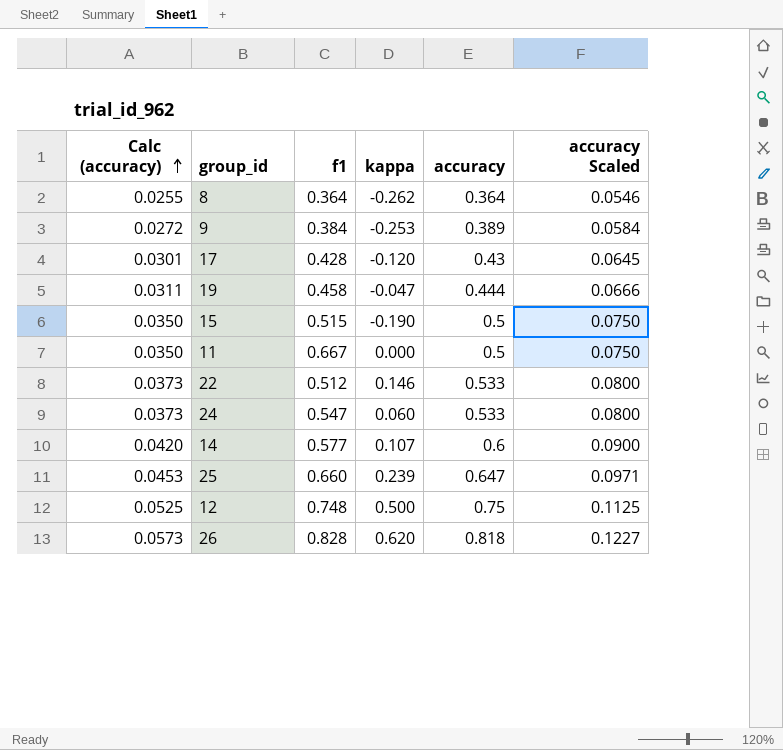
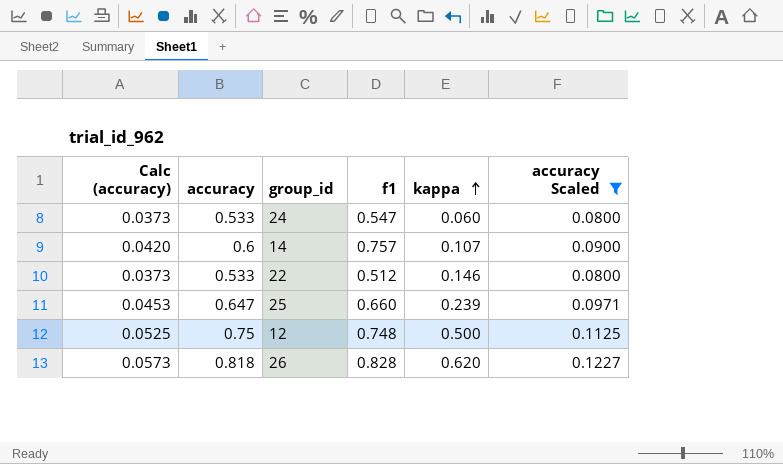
filter: none -> accuracy Scaled >= 0.0800
row order: Calc (accuracy) ascending -> kappa ascending
column accuracy | position: 5 -> 2
14 | f1: 0.577 -> 0.757

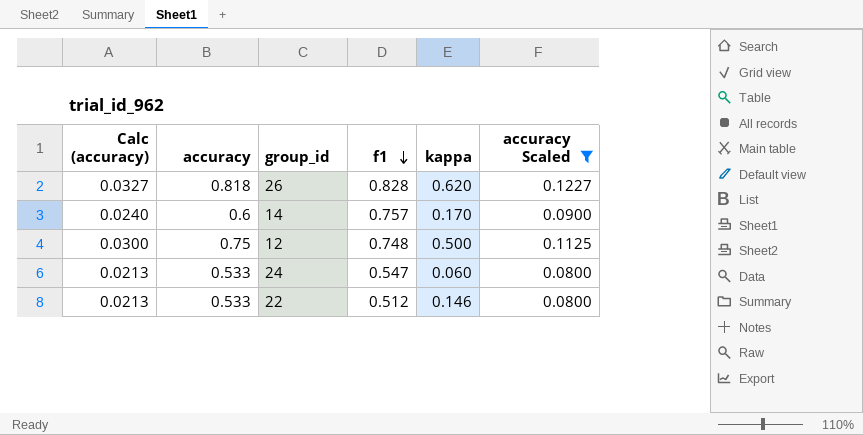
row order: kappa ascending -> f1 descending
column Calc (accuracy) | formula: [accuracy] * 0.07 -> [accuracy] * 0.04
row 25: 0.0453 | 0.647 | 0.660 | 0.239 | 0.0971 -> none
14 | kappa: 0.107 -> 0.170

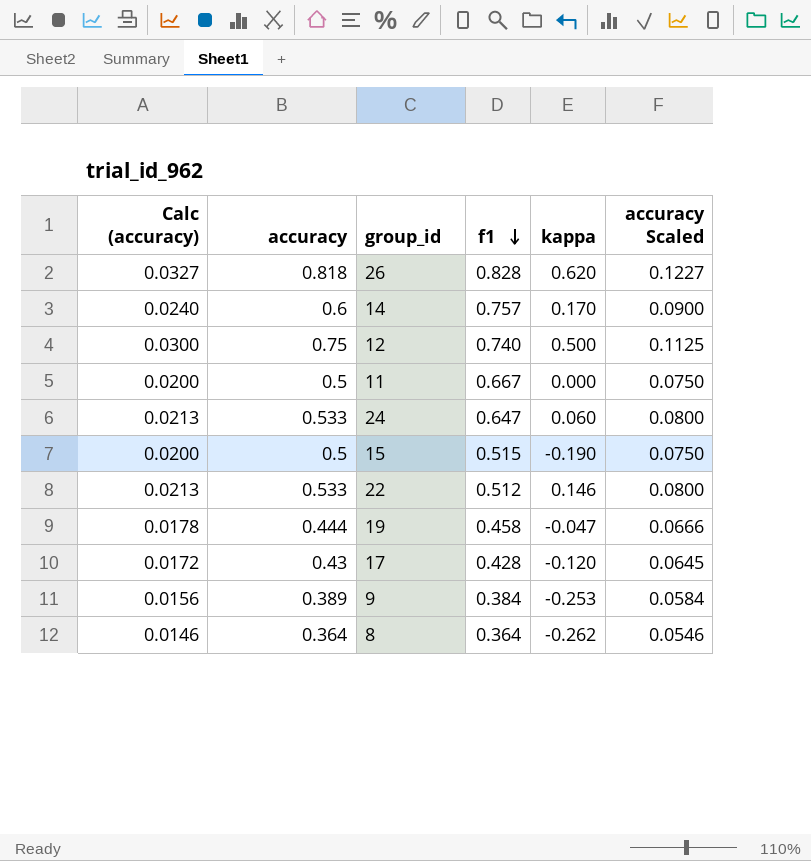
filter: accuracy Scaled >= 0.0800 -> none
12 | f1: 0.748 -> 0.740
24 | f1: 0.547 -> 0.647

